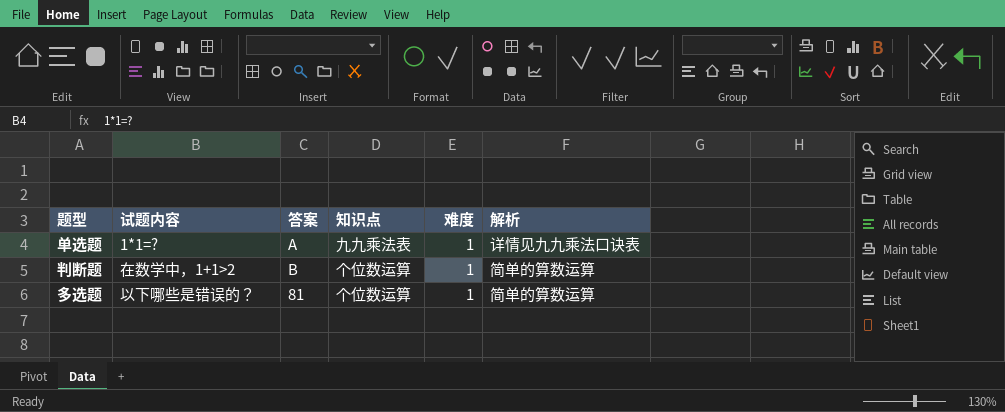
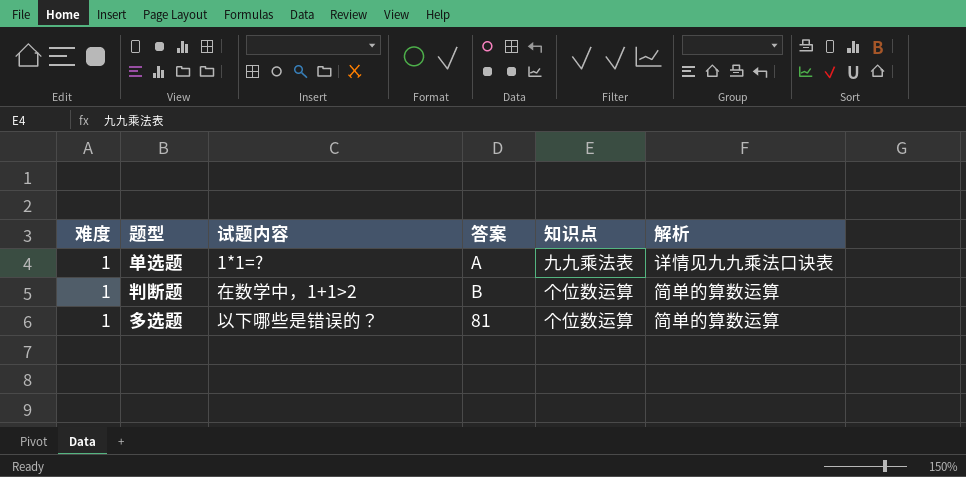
column 难度 | position: 5 -> 1

